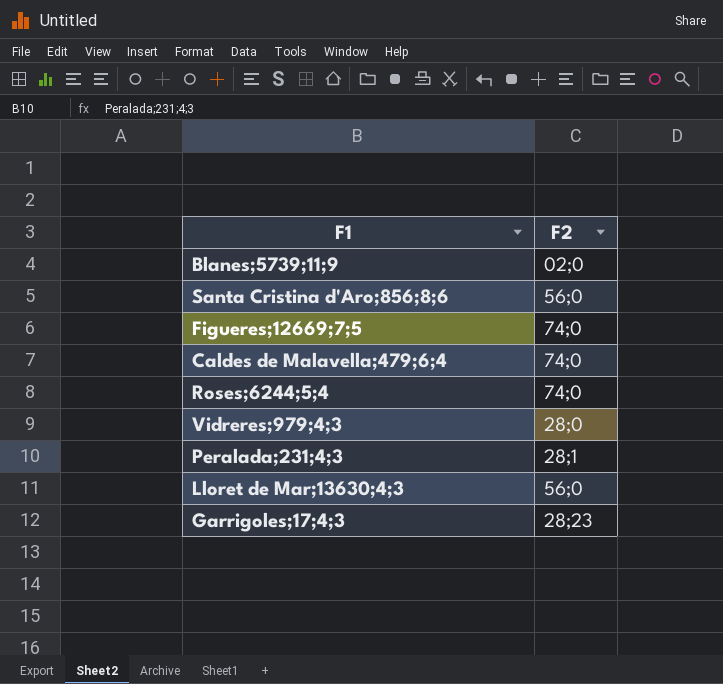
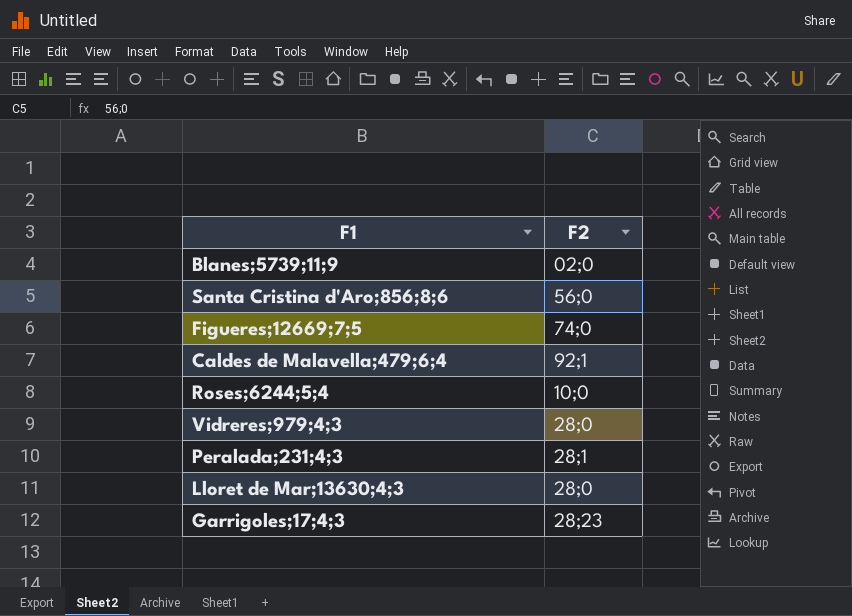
Caldes de Malavella;479;6;4 | F2: 74;0 -> 92;1
Roses;6244;5;4 | F2: 74;0 -> 10;0
Lloret de Mar;13630;4;3 | F2: 56;0 -> 28;0

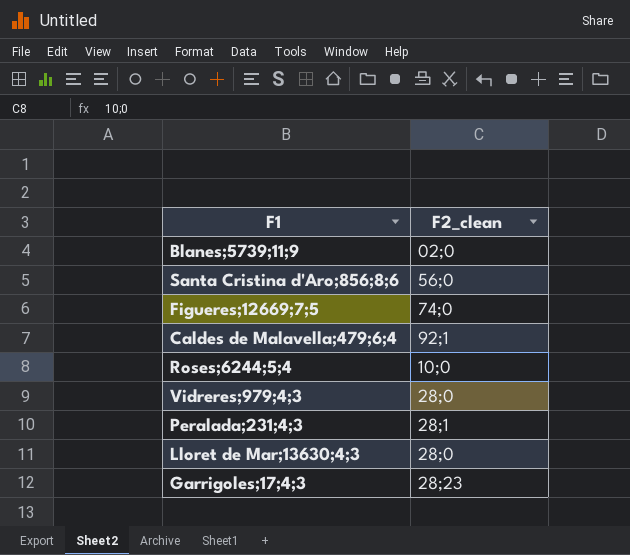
column name: F2 -> F2_clean

